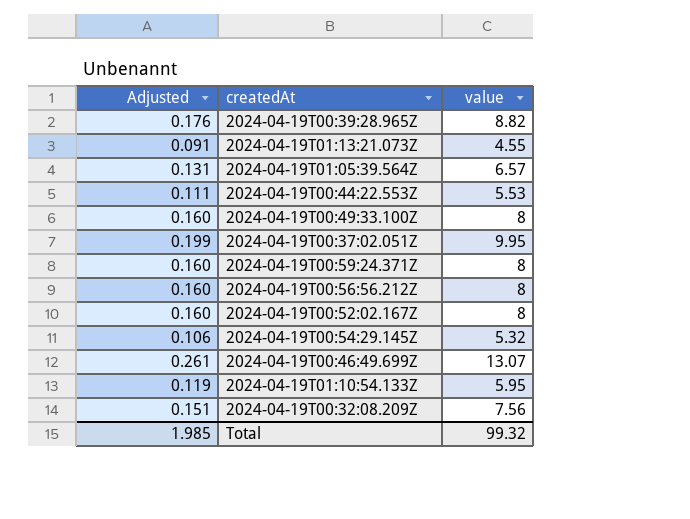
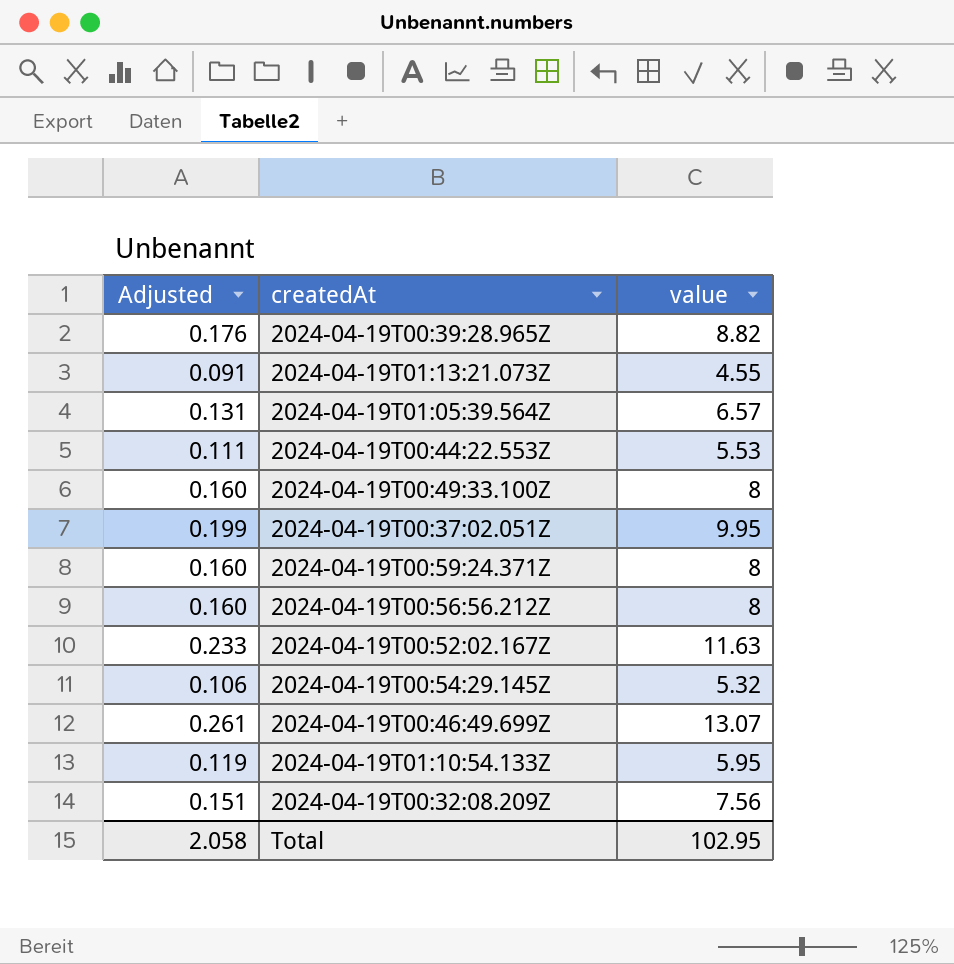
2024-04-19T00:52:02.167Z | Adjusted: 0.160 -> 0.233
2024-04-19T00:52:02.167Z | value: 8 -> 11.63
Total | Adjusted: 1.985 -> 2.058
Total | value: 99.32 -> 102.95

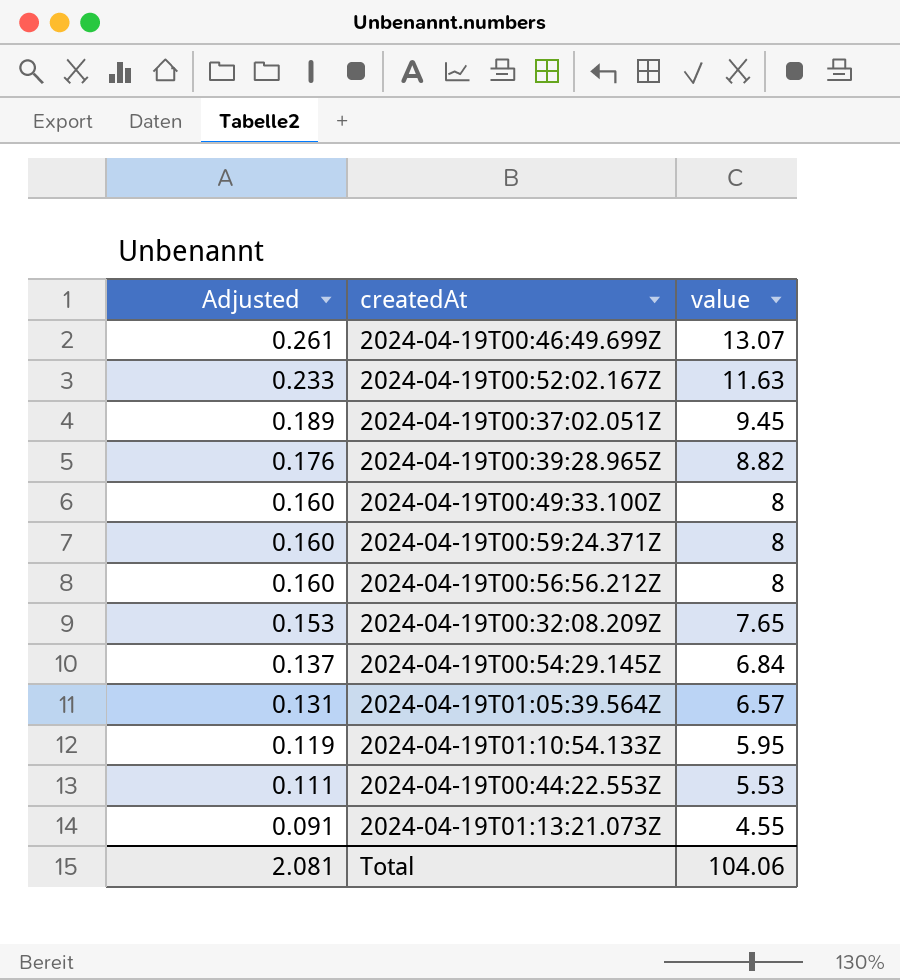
row order: none -> Adjusted descending
2024-04-19T00:37:02.051Z | Adjusted: 0.199 -> 0.189
2024-04-19T00:37:02.051Z | value: 9.95 -> 9.45
2024-04-19T00:32:08.209Z | Adjusted: 0.151 -> 0.153
2024-04-19T00:32:08.209Z | value: 7.56 -> 7.65
2024-04-19T00:54:29.145Z | Adjusted: 0.106 -> 0.137
2024-04-19T00:54:29.145Z | value: 5.32 -> 6.84
Total | Adjusted: 2.058 -> 2.081
Total | value: 102.95 -> 104.06

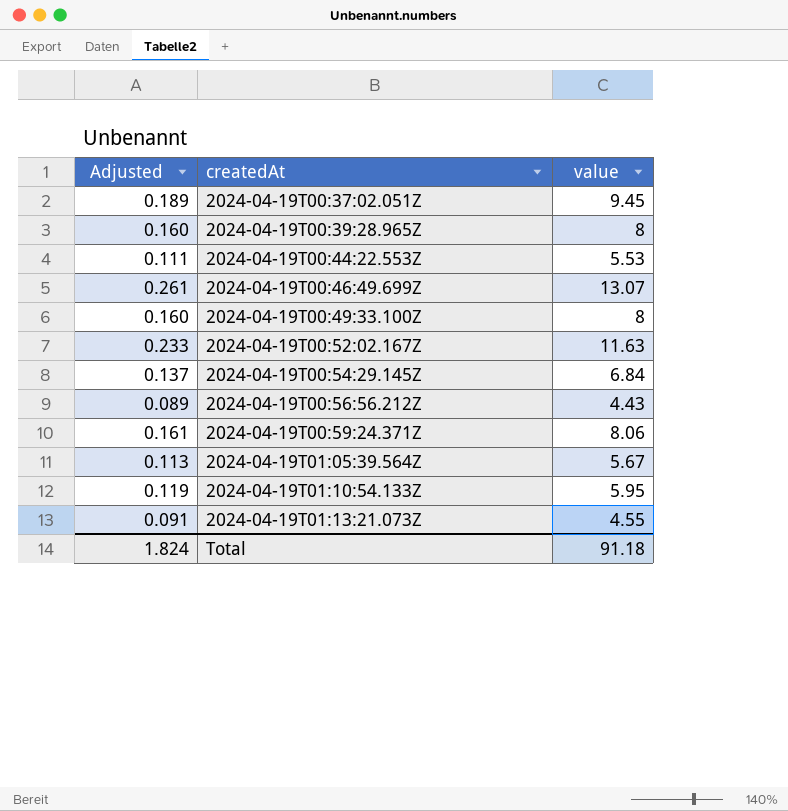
row order: Adjusted descending -> createdAt ascending
row 2024-04-19T00:32:08.209Z: 0.153 | 7.65 -> none
2024-04-19T00:39:28.965Z | Adjusted: 0.176 -> 0.160
2024-04-19T00:39:28.965Z | value: 8.82 -> 8
2024-04-19T00:56:56.212Z | Adjusted: 0.160 -> 0.089
2024-04-19T00:56:56.212Z | value: 8 -> 4.43
2024-04-19T00:59:24.371Z | Adjusted: 0.160 -> 0.161
2024-04-19T00:59:24.371Z | value: 8 -> 8.06
2024-04-19T01:05:39.564Z | Adjusted: 0.131 -> 0.113
2024-04-19T01:05:39.564Z | value: 6.57 -> 5.67
Total | Adjusted: 2.081 -> 1.824
Total | value: 104.06 -> 91.18

